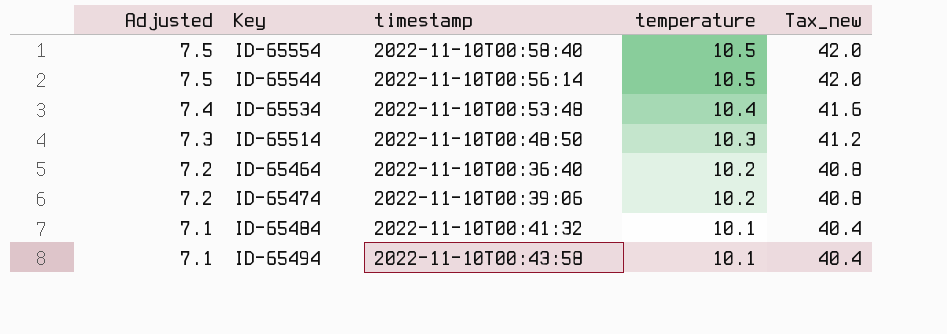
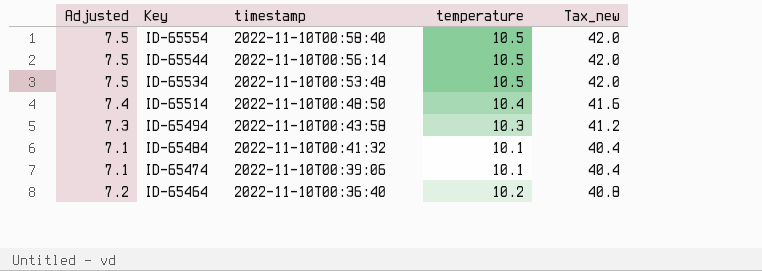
row order: Adjusted descending -> Key descending
ID-65534 | Adjusted: 7.4 -> 7.5
ID-65534 | temperature: 10.4 -> 10.5
ID-65534 | Tax_new: 41.6 -> 42.0
ID-65514 | Adjusted: 7.3 -> 7.4
ID-65514 | temperature: 10.3 -> 10.4
ID-65514 | Tax_new: 41.2 -> 41.6
ID-65494 | Adjusted: 7.1 -> 7.3
ID-65494 | temperature: 10.1 -> 10.3
ID-65494 | Tax_new: 40.4 -> 41.2
ID-65474 | Adjusted: 7.2 -> 7.1
ID-65474 | temperature: 10.2 -> 10.1
ID-65474 | Tax_new: 40.8 -> 40.4

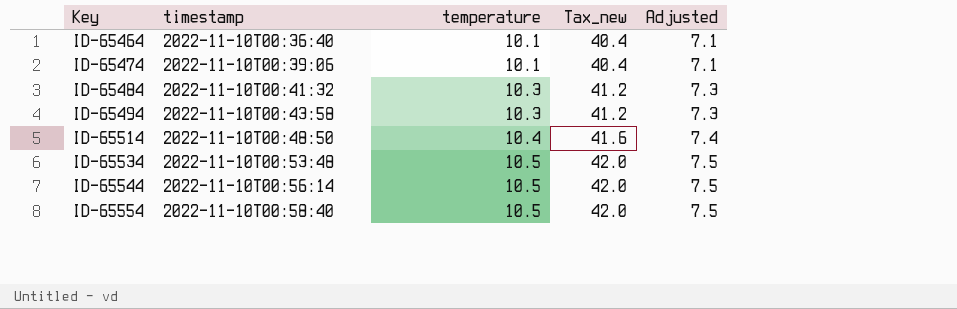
row order: Key descending -> Key ascending
column Adjusted | position: 1 -> 5
ID-65464 | temperature: 10.2 -> 10.1
ID-65464 | Tax_new: 40.8 -> 40.4
ID-65464 | Adjusted: 7.2 -> 7.1
ID-65484 | temperature: 10.1 -> 10.3
ID-65484 | Tax_new: 40.4 -> 41.2
ID-65484 | Adjusted: 7.1 -> 7.3

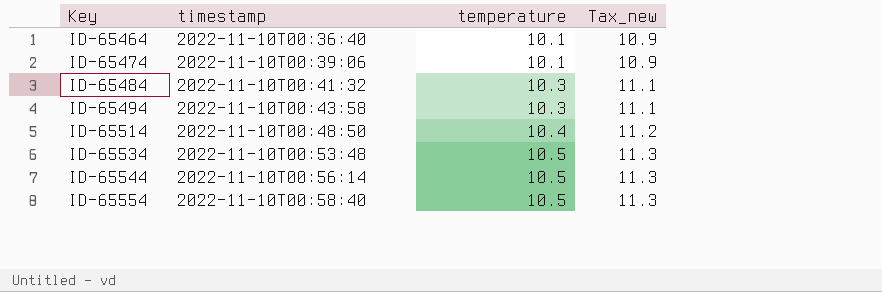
column Adjusted | formula: [temperature] - 3 -> none
column Tax_new | formula: [temperature] * 4 -> [temperature] * 1.08

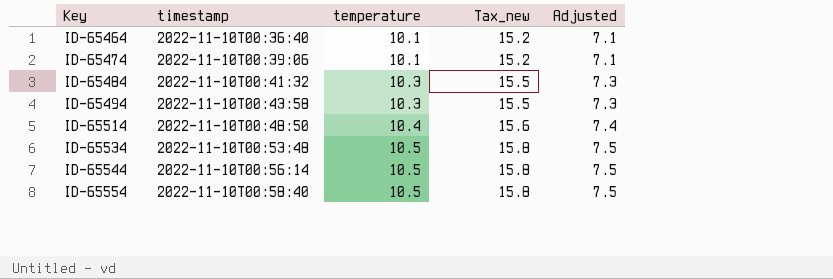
column Tax_new | formula: [temperature] * 1.08 -> [temperature] * 1.5
column Adjusted | formula: none -> [temperature] - 3

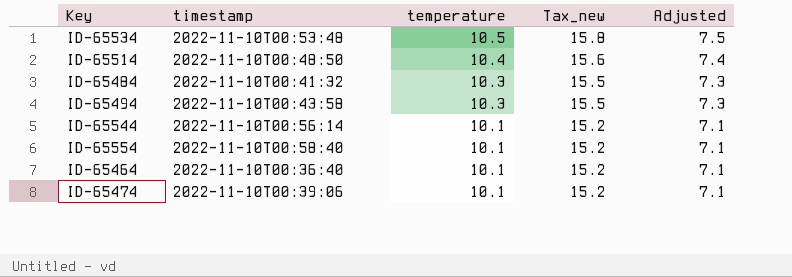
row order: Key ascending -> temperature descending
ID-65544 | temperature: 10.5 -> 10.1
ID-65544 | Tax_new: 15.8 -> 15.2
ID-65544 | Adjusted: 7.5 -> 7.1
ID-65554 | temperature: 10.5 -> 10.1
ID-65554 | Tax_new: 15.8 -> 15.2
ID-65554 | Adjusted: 7.5 -> 7.1

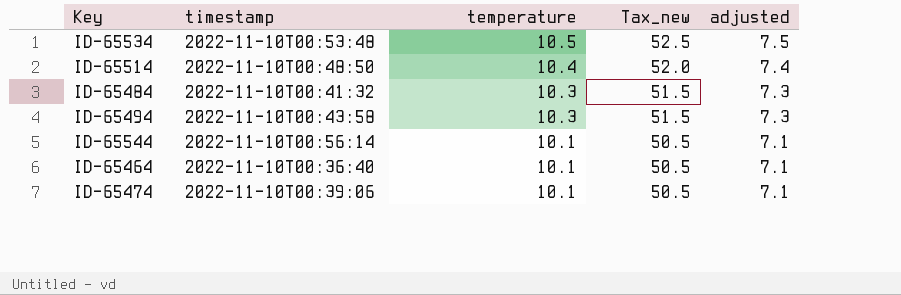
column Tax_new | formula: [temperature] * 1.5 -> [temperature] * 5
column name: Adjusted -> adjusted
row ID-65554: 2022-11-10T00:58:40 | 10.1 | 15.2 | 7.1 -> none

